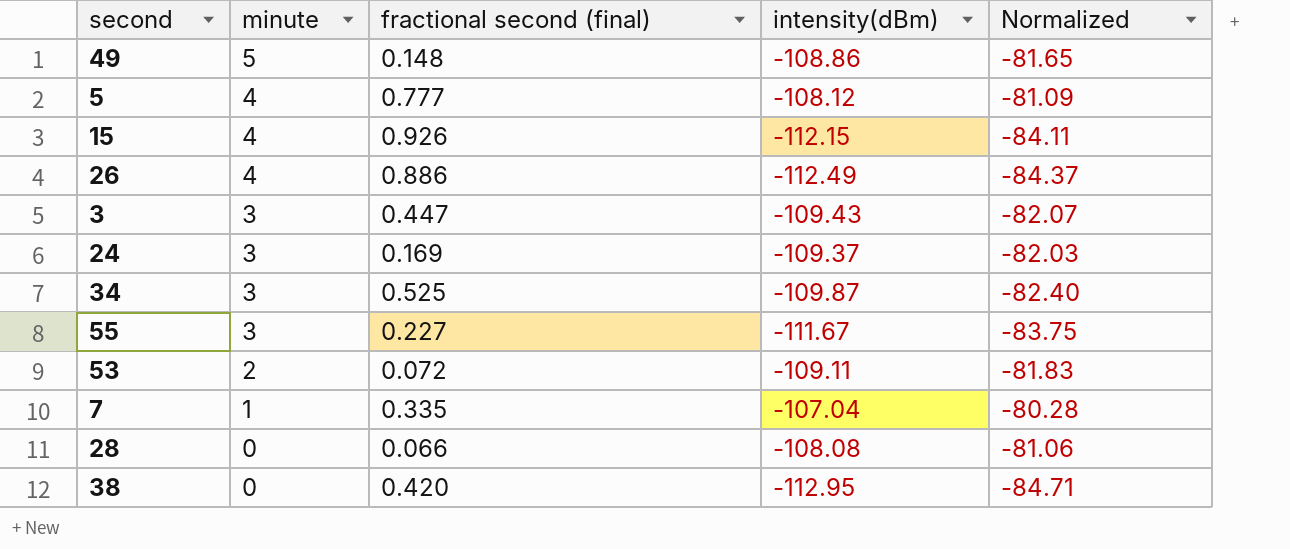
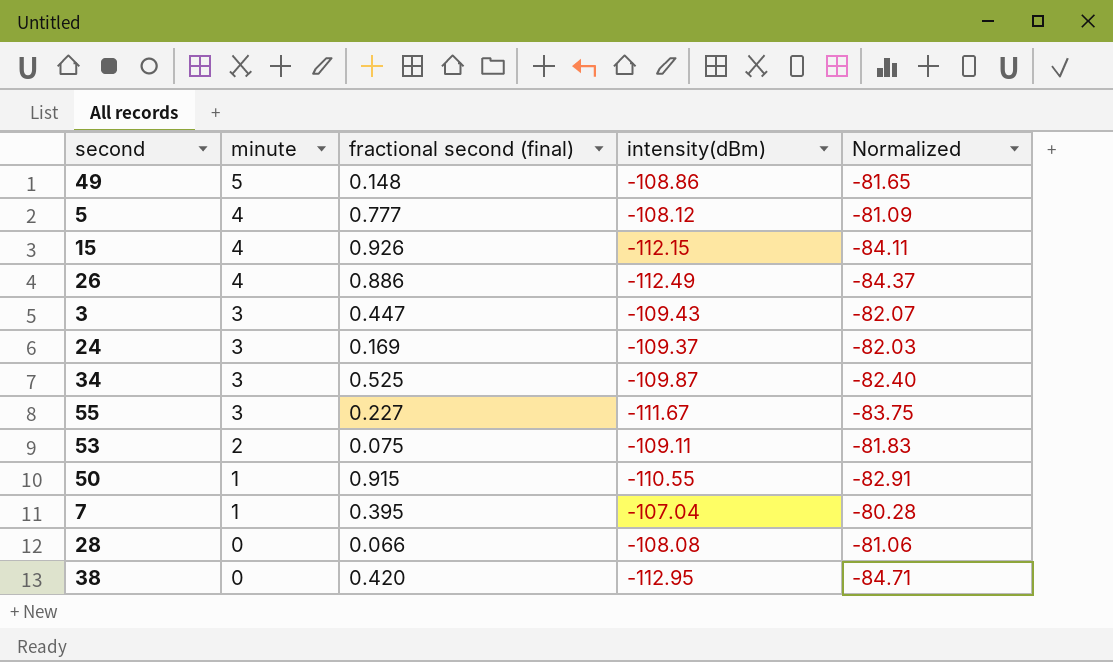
53 | fractional second (final): 0.072 -> 0.075
row 50: none -> 1 | 0.915 | -110.55 | -82.91
7 | fractional second (final): 0.335 -> 0.395

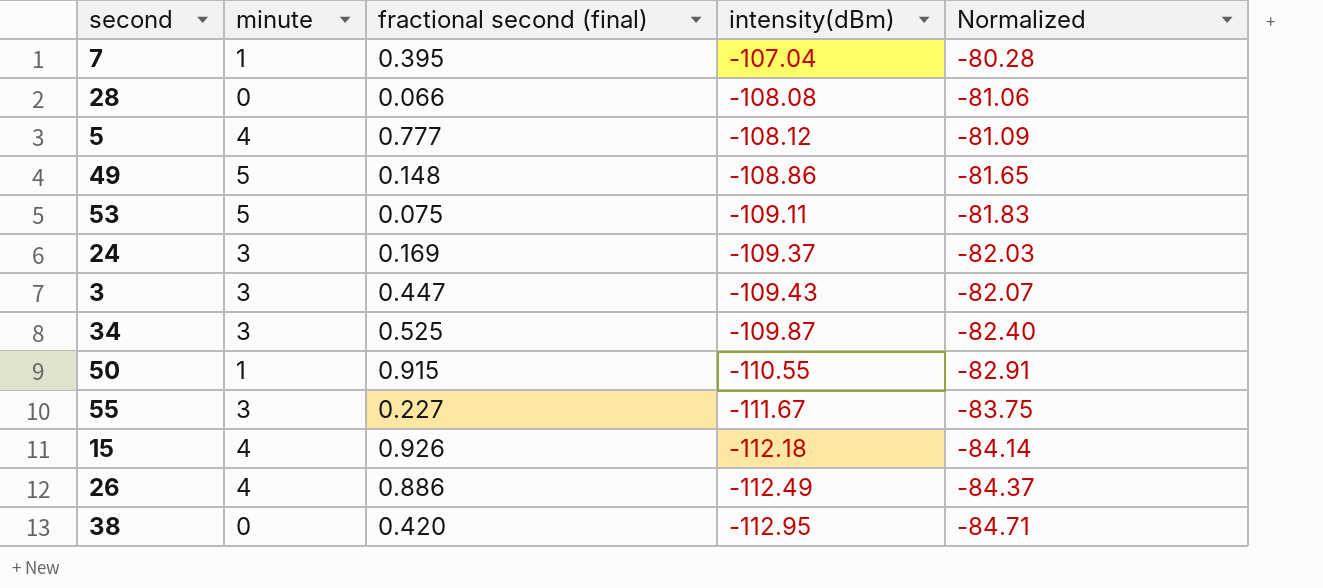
row order: minute descending -> intensity(dBm) descending
53 | minute: 2 -> 5
15 | intensity(dBm): -112.15 -> -112.18
15 | Normalized: -84.11 -> -84.14

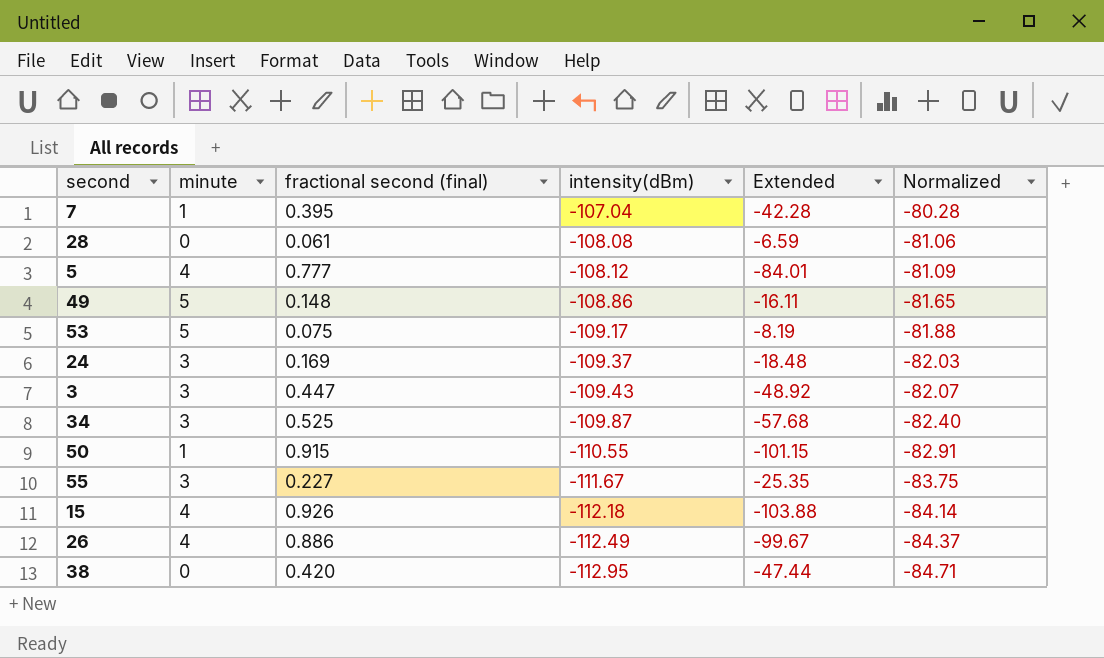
column Extended | formula: none -> [fractional second (final)] * [intensity(dBm)]
28 | fractional second (final): 0.066 -> 0.061
53 | intensity(dBm): -109.11 -> -109.17
53 | Normalized: -81.83 -> -81.88

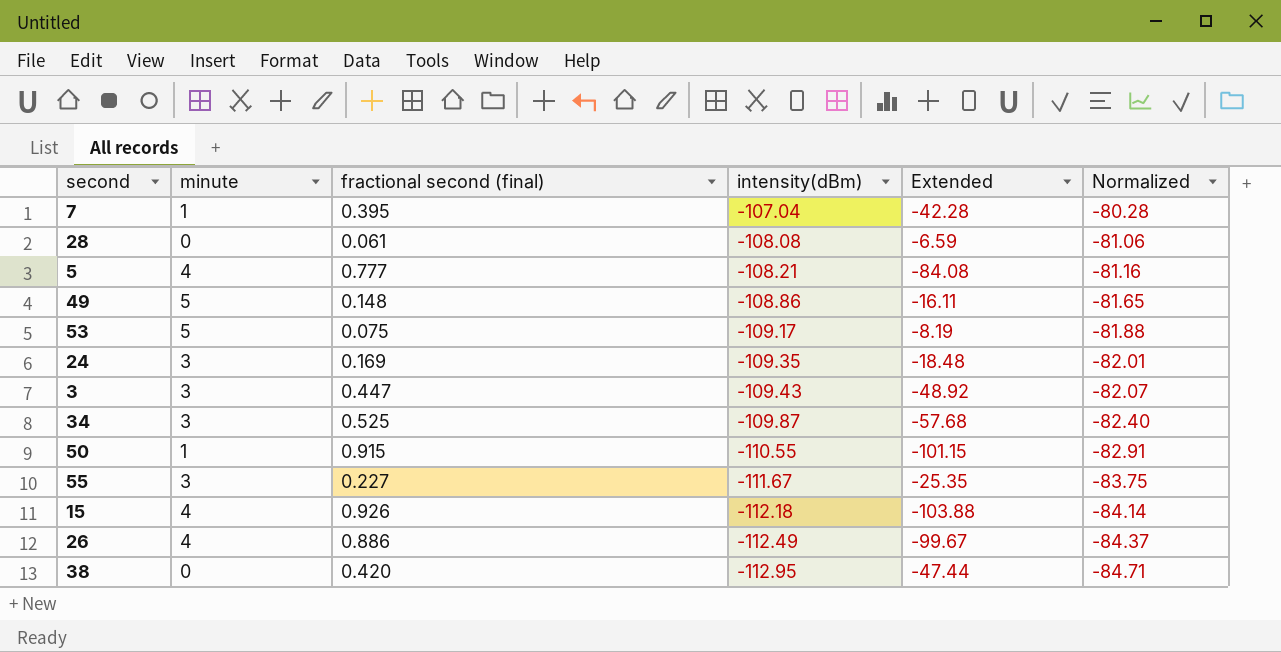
5 | intensity(dBm): -108.12 -> -108.21
5 | Extended: -84.01 -> -84.08
5 | Normalized: -81.09 -> -81.16
24 | intensity(dBm): -109.37 -> -109.35
24 | Normalized: -82.03 -> -82.01

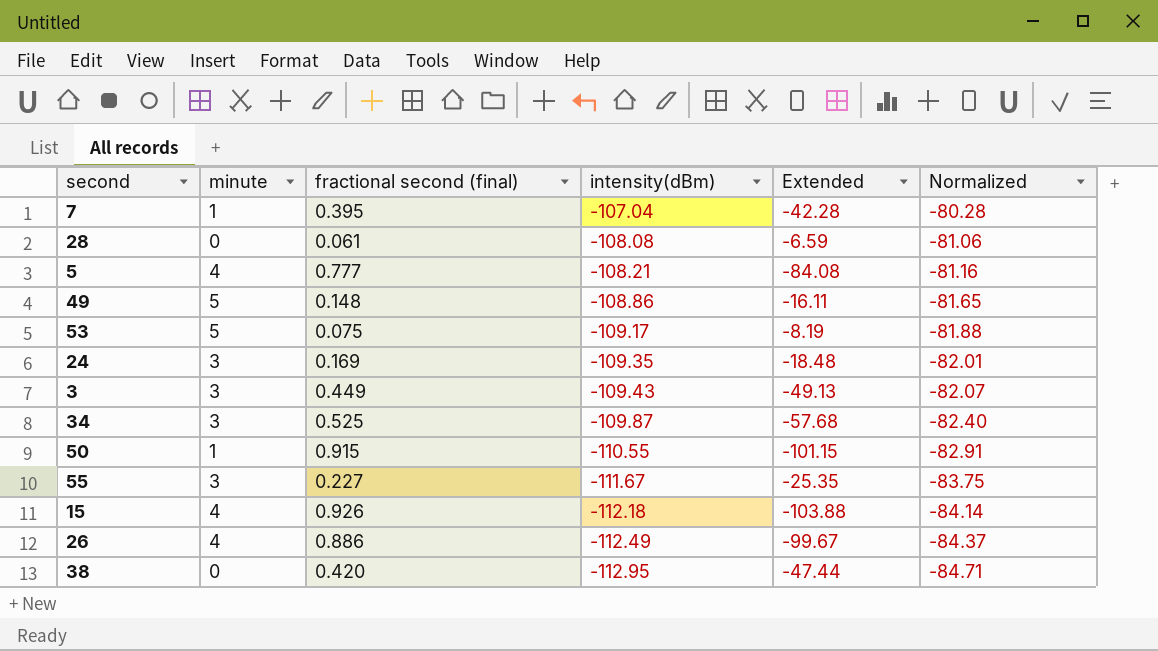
3 | fractional second (final): 0.447 -> 0.449
3 | Extended: -48.92 -> -49.13

